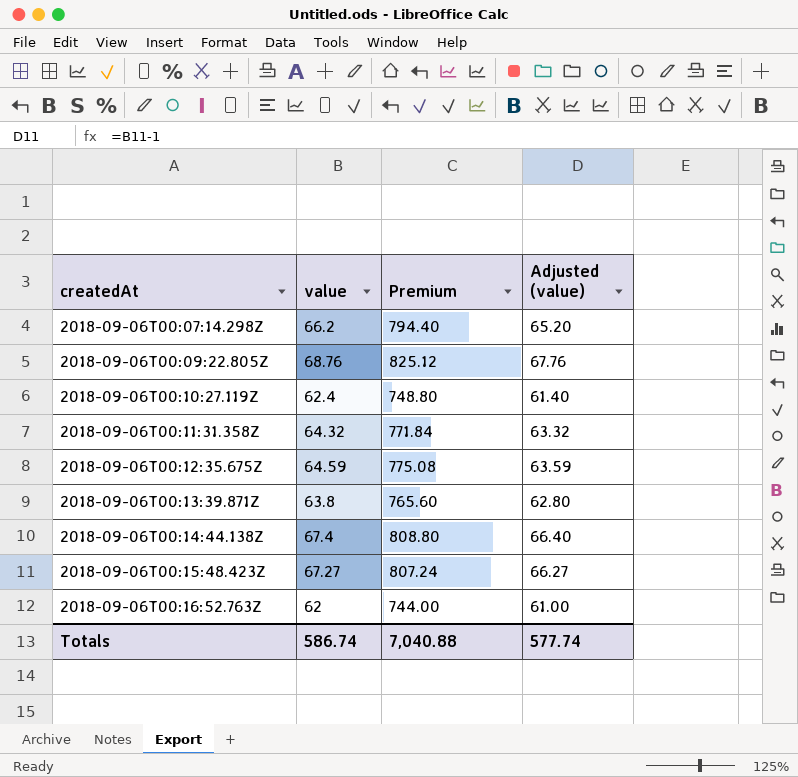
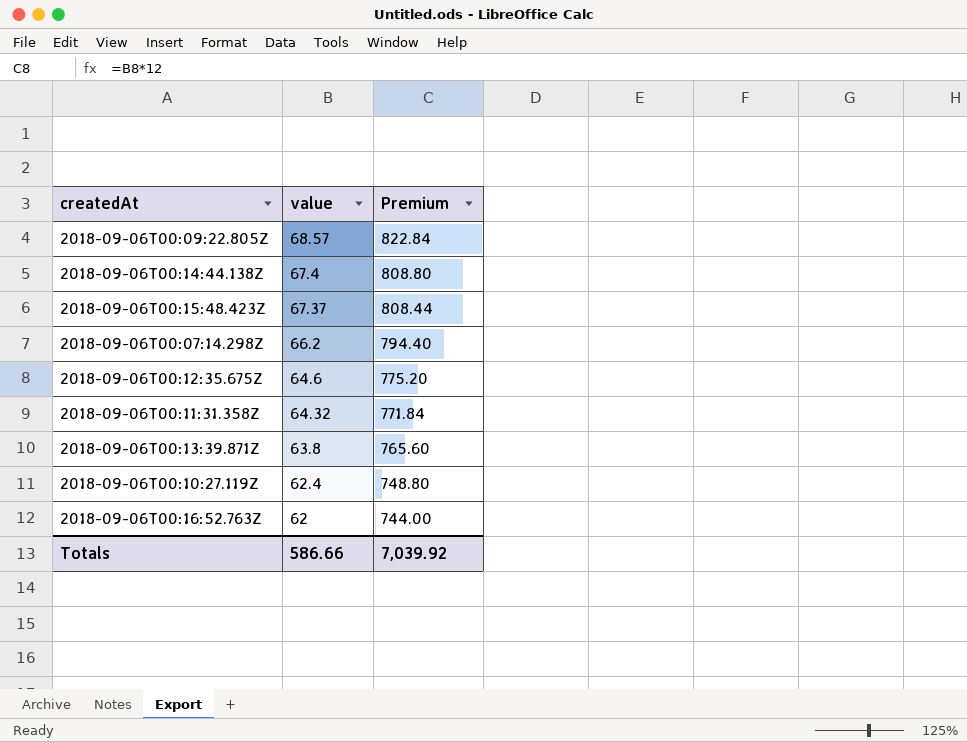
row order: createdAt ascending -> value descending
column Adjusted (value) | formula: [value] - 1 -> none
2018-09-06T00:09:22.805Z | value: 68.76 -> 68.57
2018-09-06T00:09:22.805Z | Premium: 825.12 -> 822.84
2018-09-06T00:15:48.423Z | value: 67.27 -> 67.37
2018-09-06T00:15:48.423Z | Premium: 807.24 -> 808.44
2018-09-06T00:12:35.675Z | value: 64.59 -> 64.6
2018-09-06T00:12:35.675Z | Premium: 775.08 -> 775.20
Totals | value: 586.74 -> 586.66
Totals | Premium: 7,040.88 -> 7,039.92

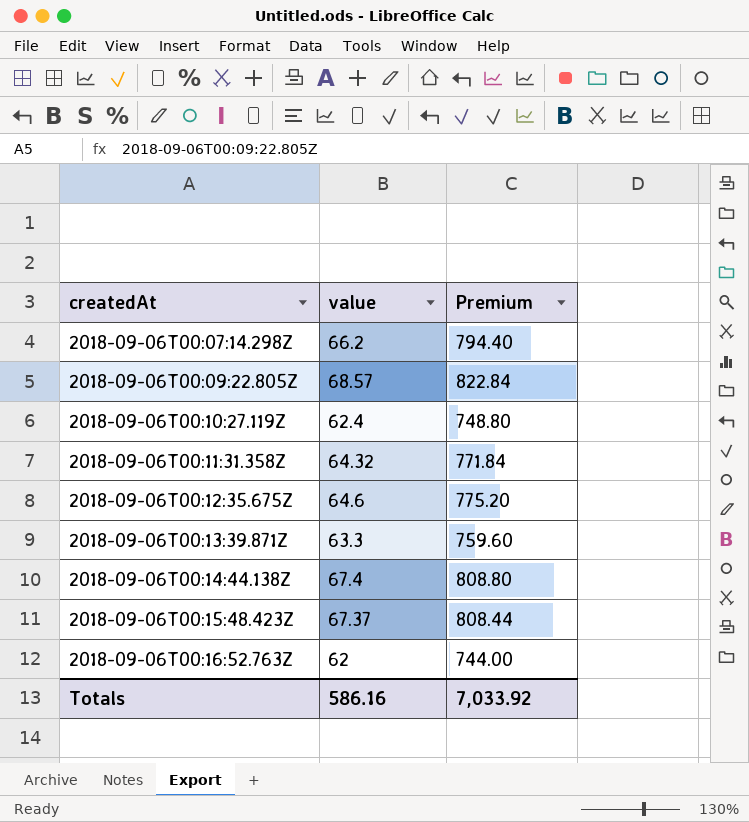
row order: value descending -> createdAt ascending
2018-09-06T00:13:39.871Z | value: 63.8 -> 63.3
2018-09-06T00:13:39.871Z | Premium: 765.60 -> 759.60
Totals | value: 586.66 -> 586.16
Totals | Premium: 7,039.92 -> 7,033.92

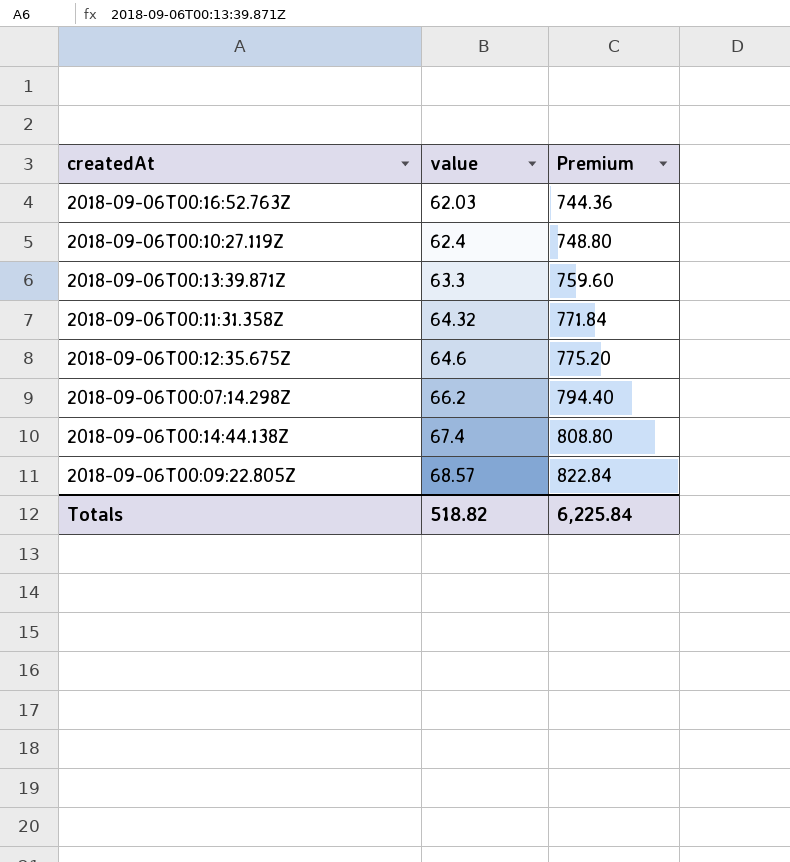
row order: createdAt ascending -> value ascending
row 2018-09-06T00:15:48.423Z: 67.37 | 808.44 -> none
2018-09-06T00:16:52.763Z | value: 62 -> 62.03
2018-09-06T00:16:52.763Z | Premium: 744.00 -> 744.36
Totals | value: 586.16 -> 518.82
Totals | Premium: 7,033.92 -> 6,225.84

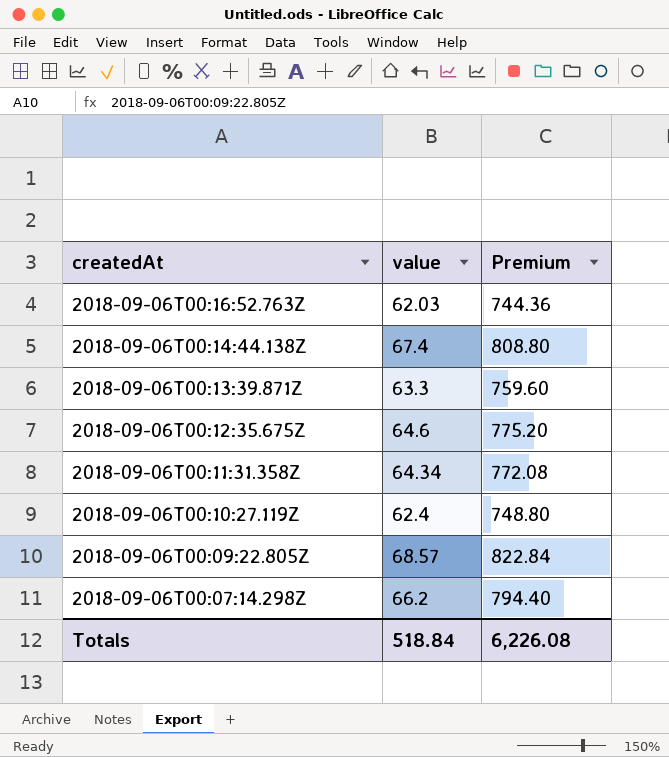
row order: value ascending -> createdAt descending
2018-09-06T00:11:31.358Z | value: 64.32 -> 64.34
2018-09-06T00:11:31.358Z | Premium: 771.84 -> 772.08
Totals | value: 518.82 -> 518.84
Totals | Premium: 6,225.84 -> 6,226.08

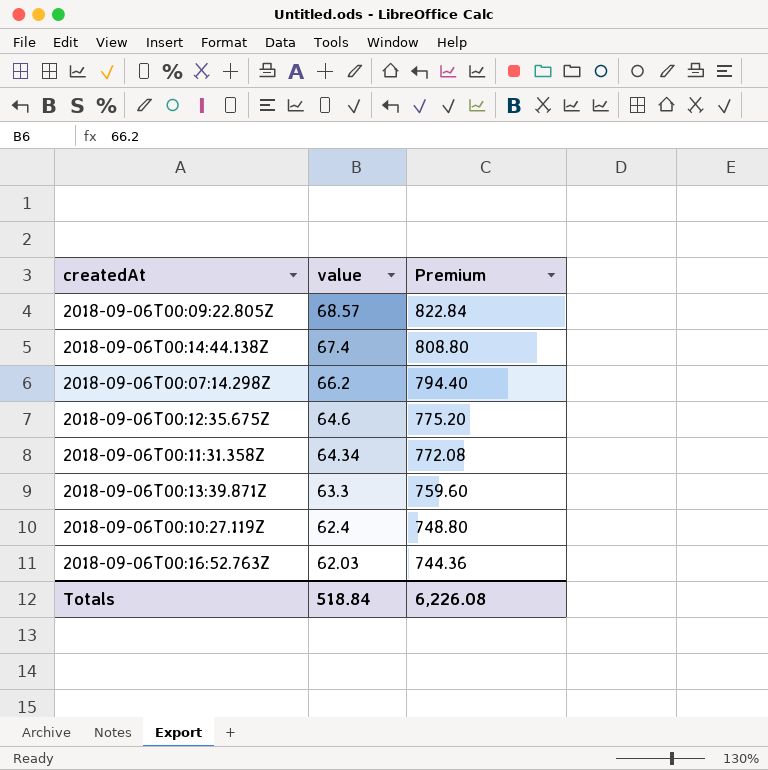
row order: createdAt descending -> value descending

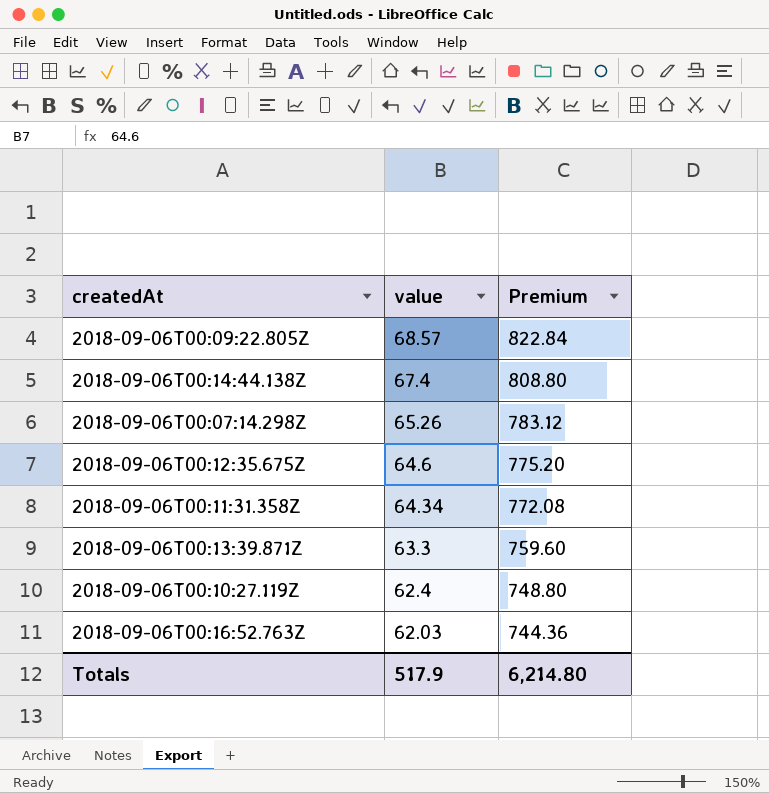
2018-09-06T00:07:14.298Z | value: 66.2 -> 65.26
2018-09-06T00:07:14.298Z | Premium: 794.40 -> 783.12
Totals | value: 518.84 -> 517.9
Totals | Premium: 6,226.08 -> 6,214.80

